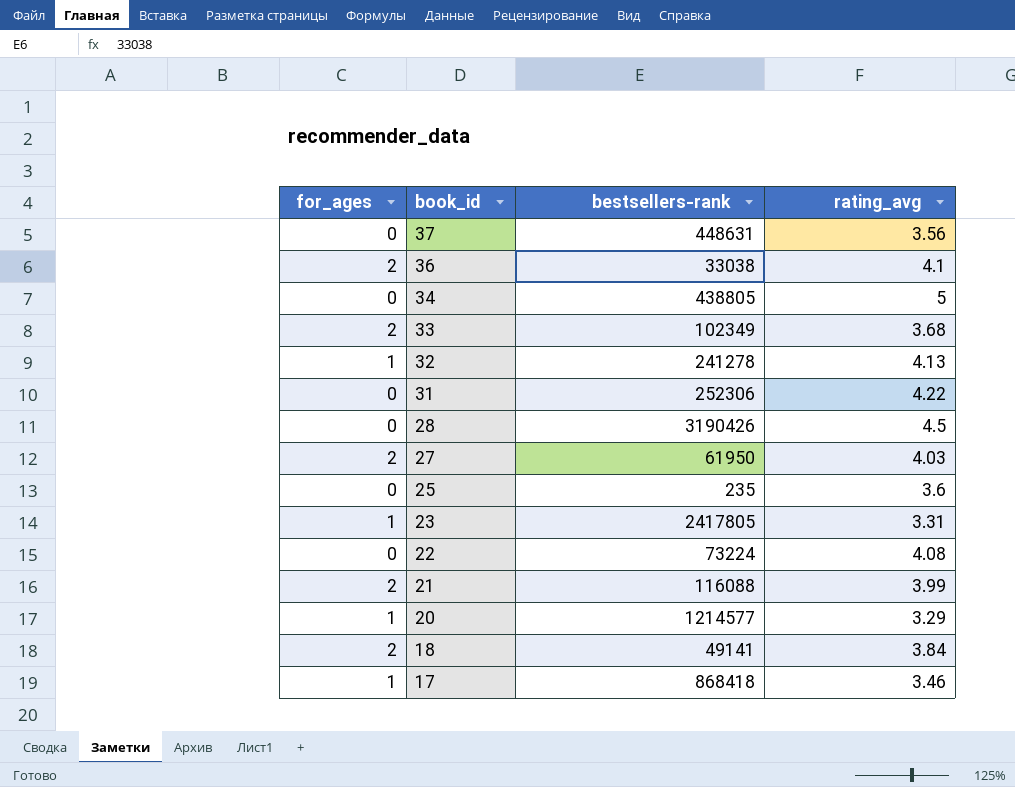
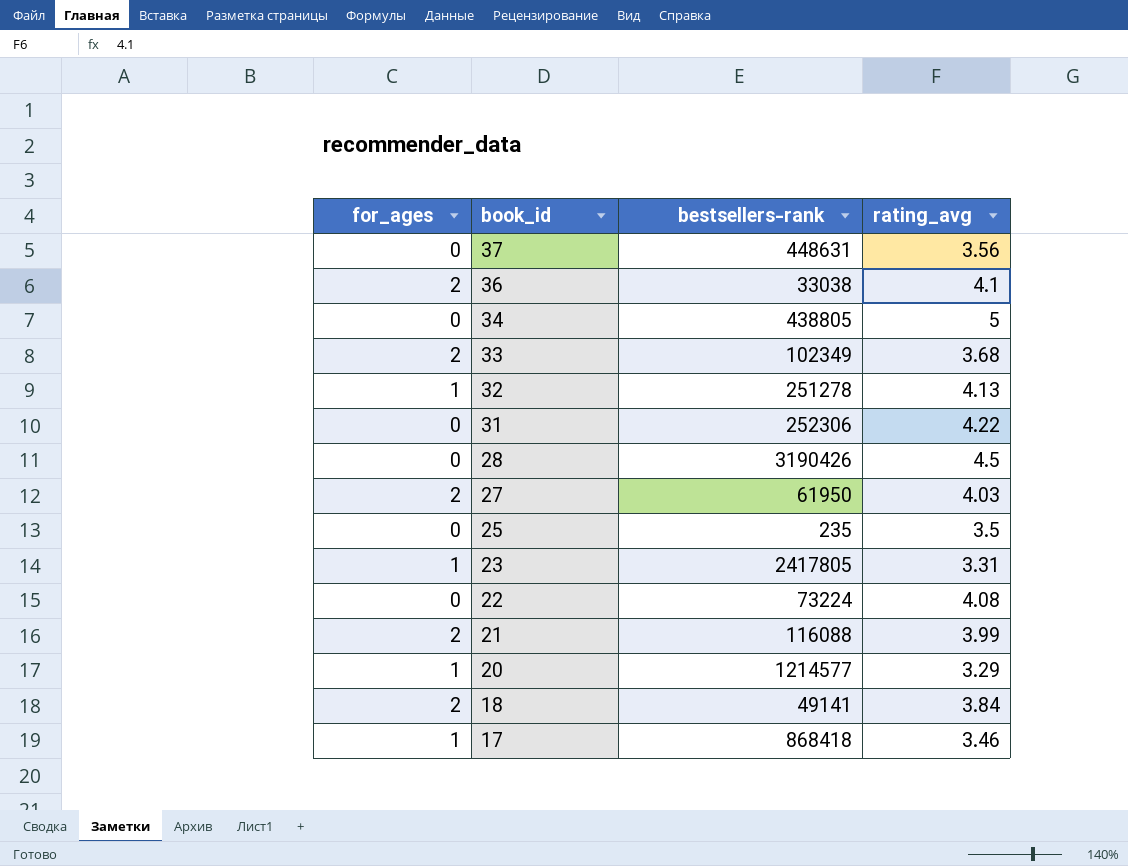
32 | bestsellers-rank: 241278 -> 251278
25 | rating_avg: 3.6 -> 3.5

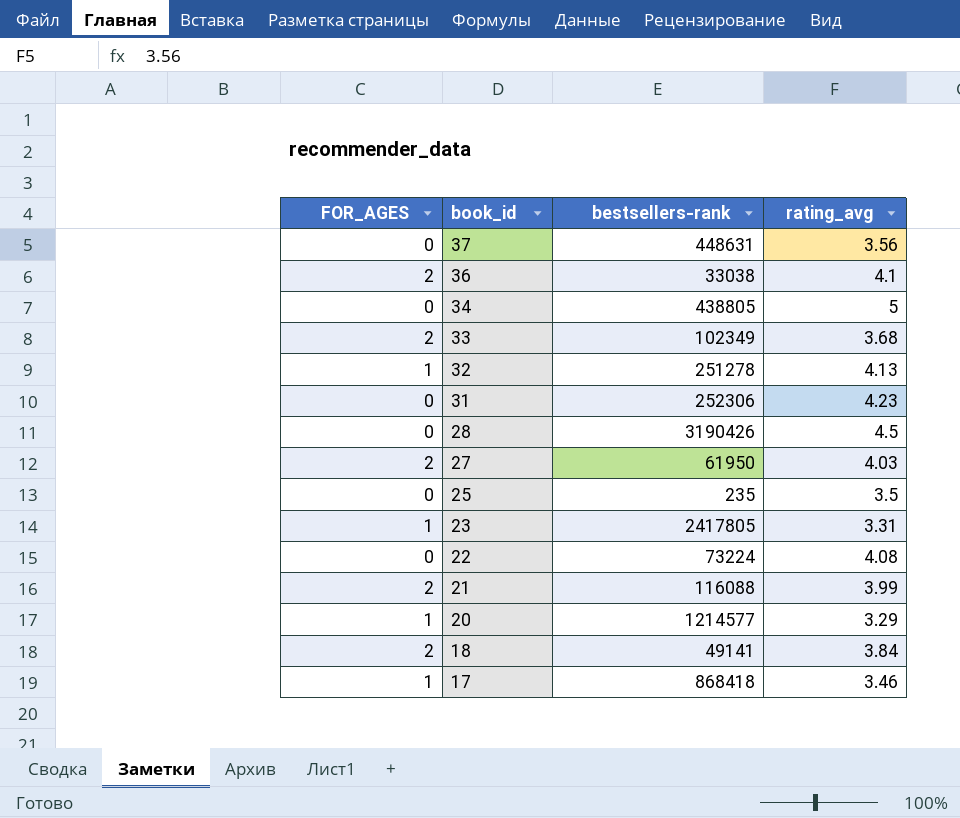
column name: for_ages -> FOR_AGES
31 | rating_avg: 4.22 -> 4.23

